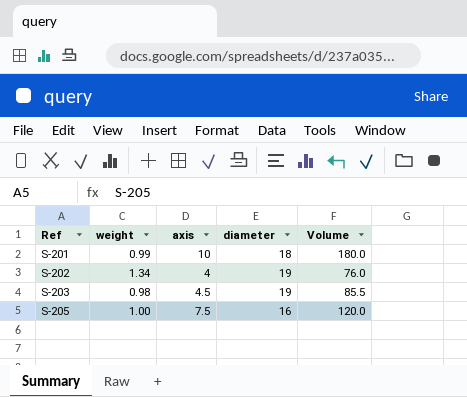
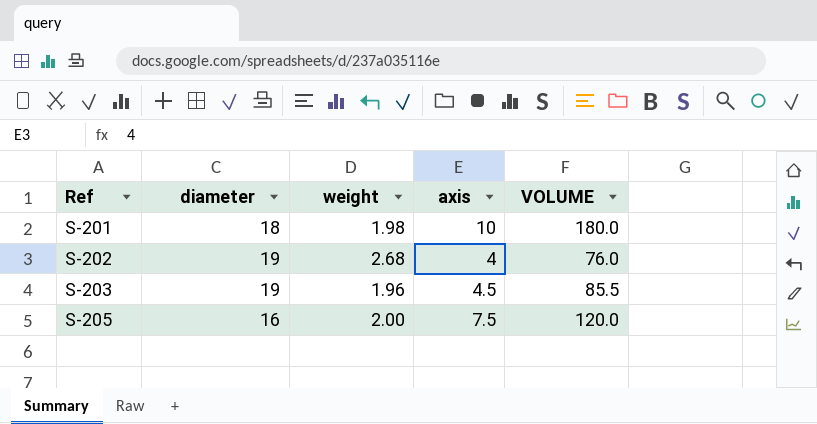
column diameter | position: 4 -> 2
column name: Volume -> VOLUME
S-201 | weight: 0.99 -> 1.98
S-202 | weight: 1.34 -> 2.68
S-203 | weight: 0.98 -> 1.96
S-205 | weight: 1.00 -> 2.00

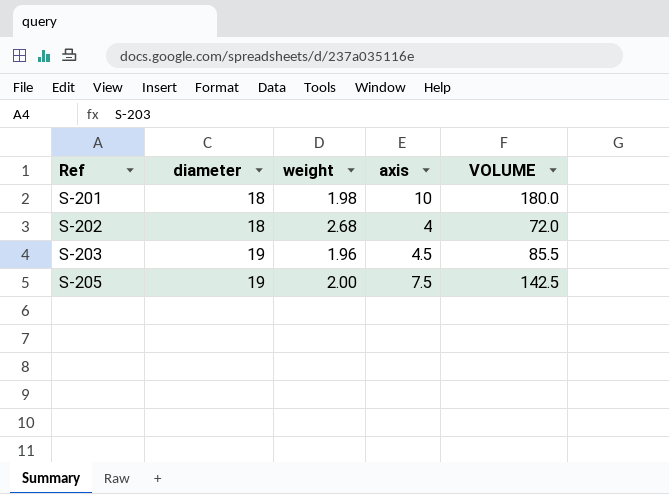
S-202 | diameter: 19 -> 18
S-202 | VOLUME: 76.0 -> 72.0
S-205 | diameter: 16 -> 19
S-205 | VOLUME: 120.0 -> 142.5

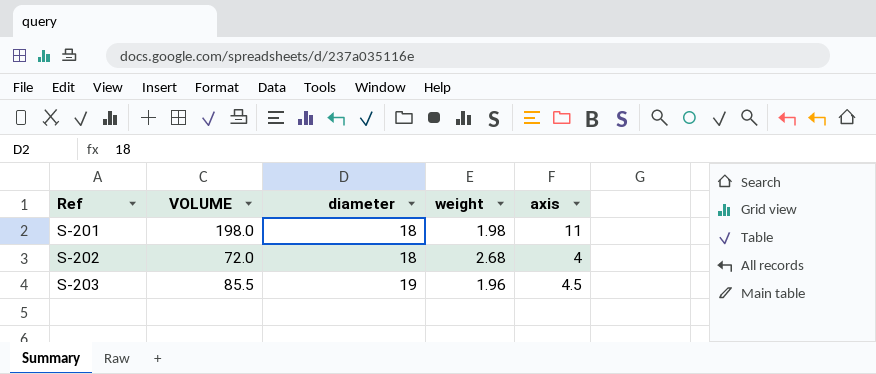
column VOLUME | position: 5 -> 2
row S-205: 19 | 2.00 | 7.5 | 142.5 -> none
S-201 | VOLUME: 180.0 -> 198.0
S-201 | axis: 10 -> 11

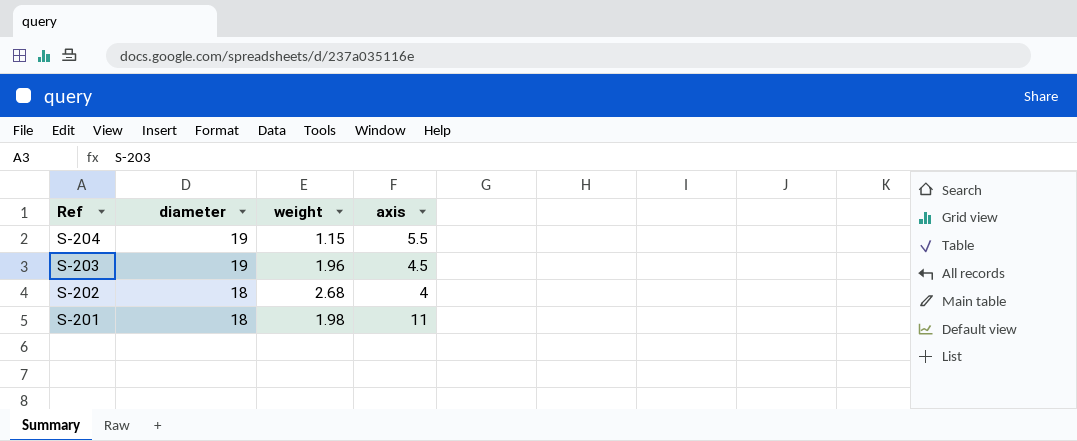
row order: Ref ascending -> Ref descending
column VOLUME | formula: [diameter] * [axis] -> none
row S-204: none -> 19 | 1.15 | 5.5

